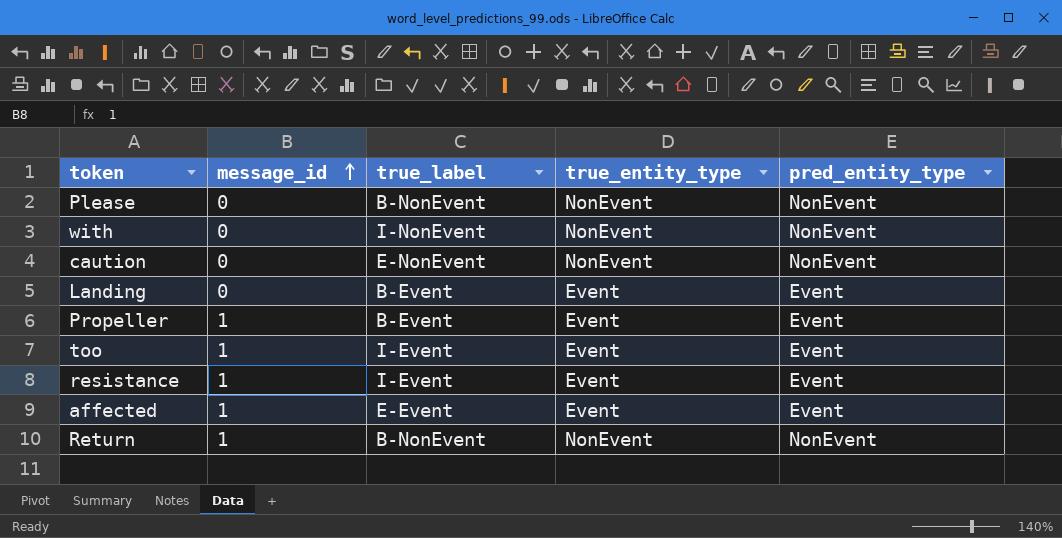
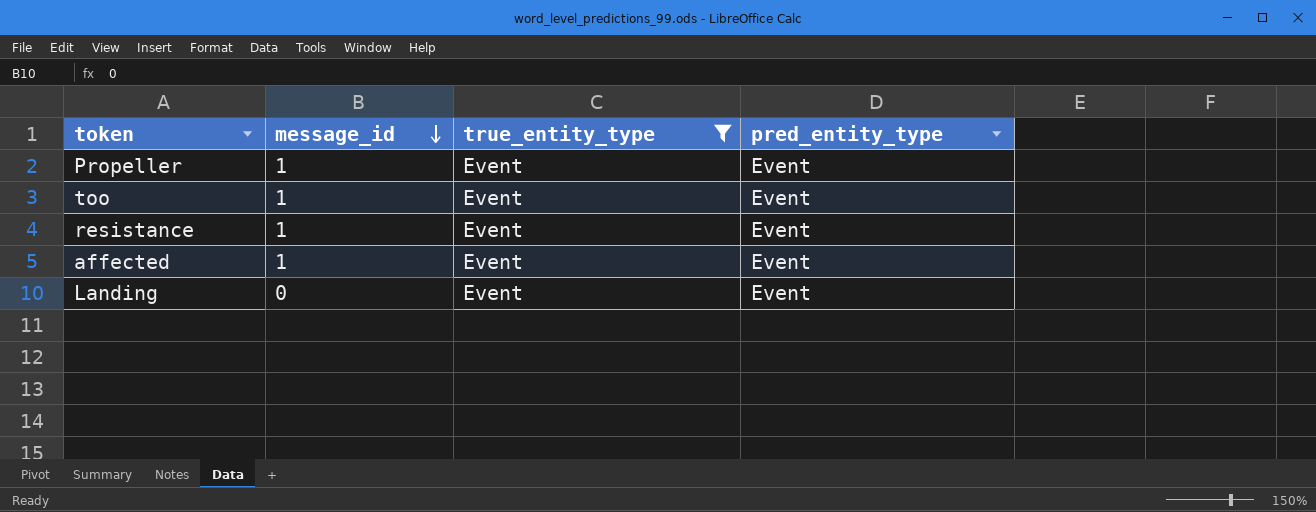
filter: none -> true_entity_type = Event
row order: message_id ascending -> message_id descending
column true_label | position: 3 -> none

